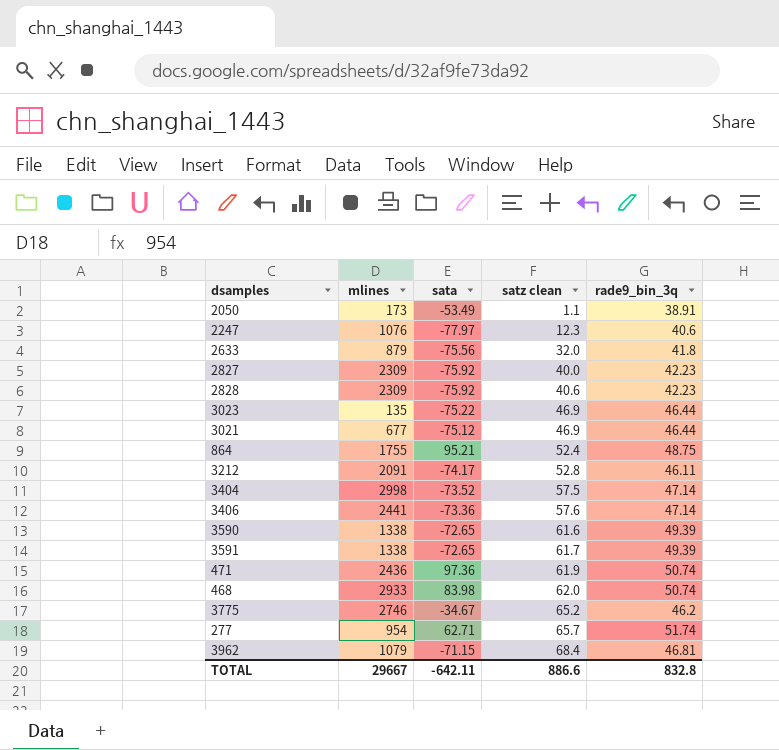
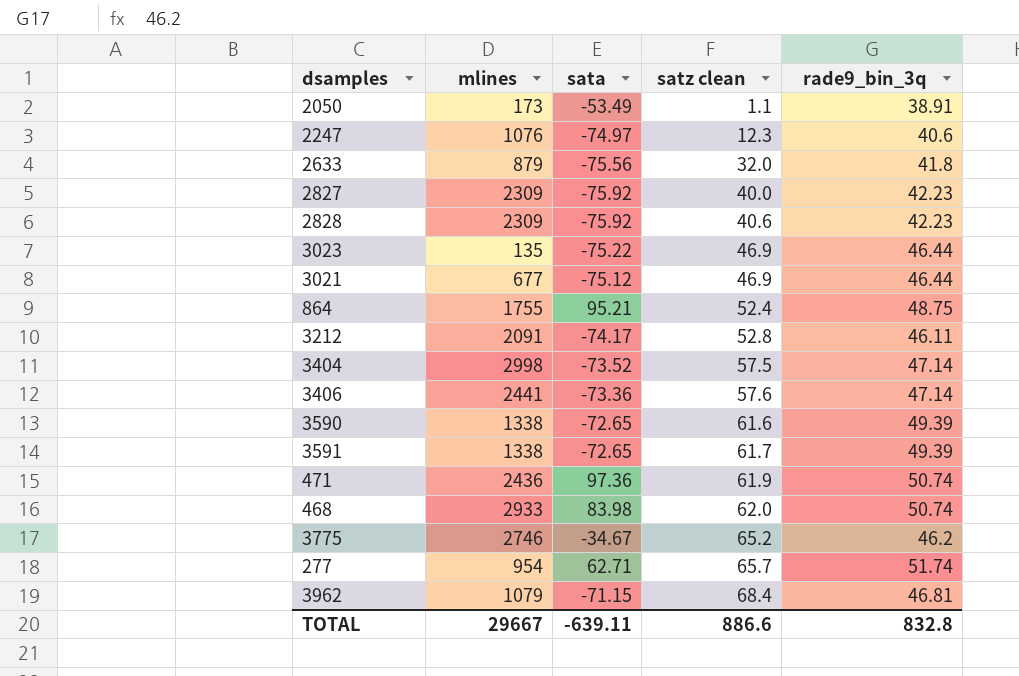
2247 | sata: -77.97 -> -74.97
TOTAL | sata: -642.11 -> -639.11

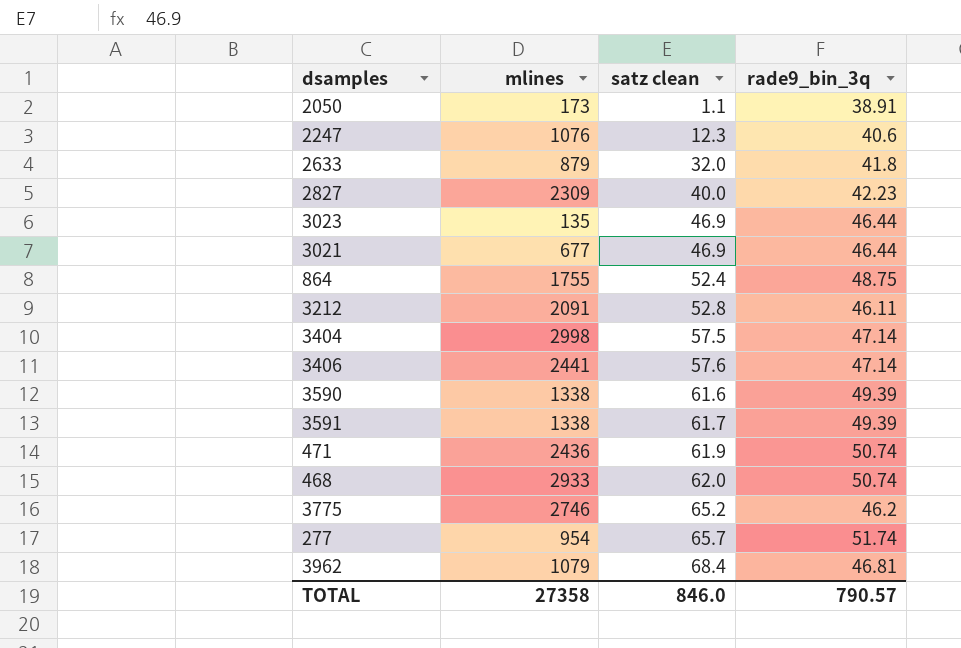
column sata | position: 3 -> none
row 2828: 2309 | -75.92 | 40.6 | 42.23 -> none
TOTAL | mlines: 29667 -> 27358
TOTAL | satz clean: 886.6 -> 846.0
TOTAL | rade9_bin_3q: 832.8 -> 790.57

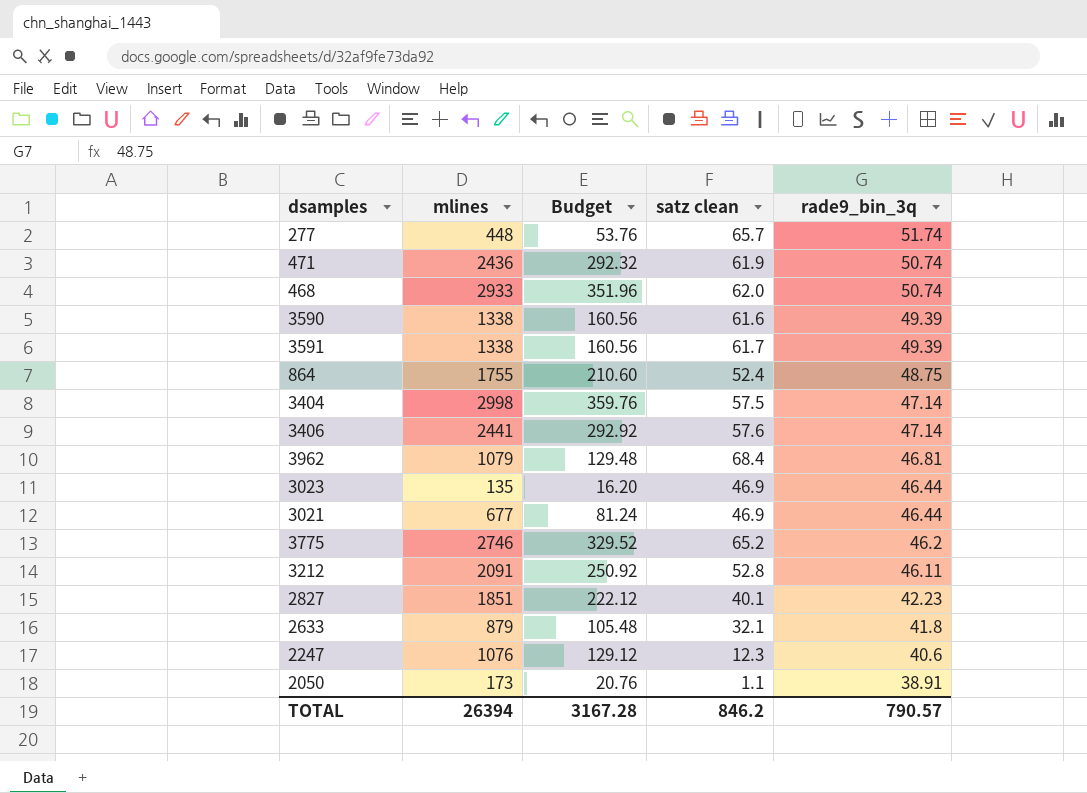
row order: satz clean ascending -> rade9_bin_3q descending
column Budget | formula: none -> [mlines] * 0.12
277 | mlines: 954 -> 448
2827 | mlines: 2309 -> 1851
2827 | satz clean: 40.0 -> 40.1
2633 | satz clean: 32.0 -> 32.1
TOTAL | mlines: 27358 -> 26394
TOTAL | satz clean: 846.0 -> 846.2

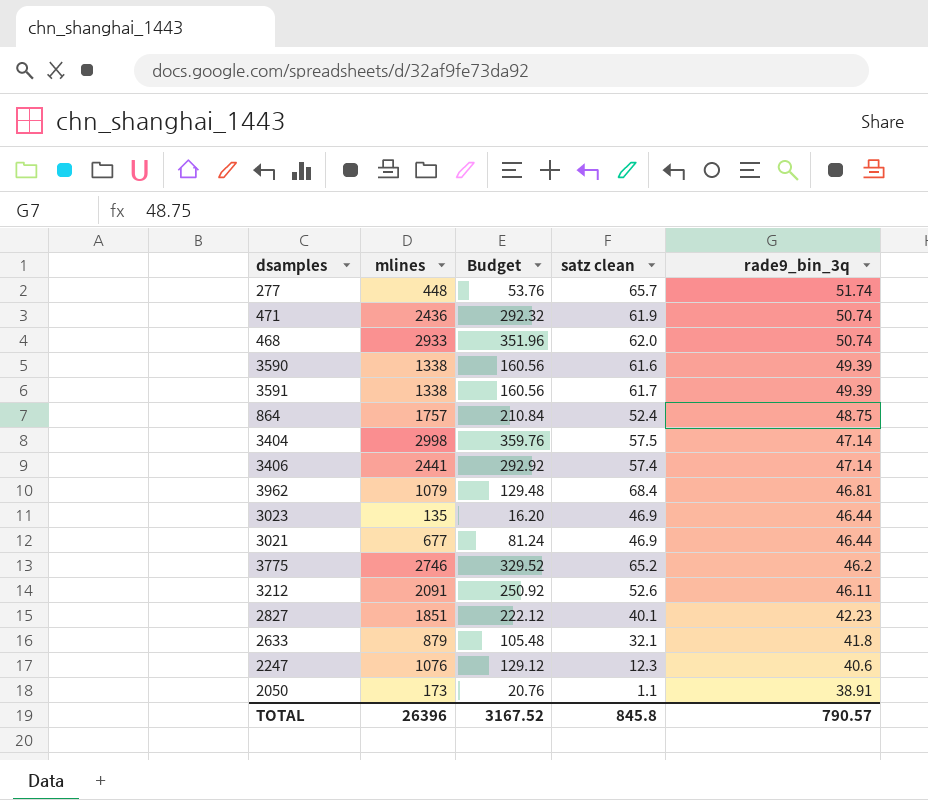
864 | mlines: 1755 -> 1757
864 | Budget: 210.60 -> 210.84
3406 | satz clean: 57.6 -> 57.4
3212 | satz clean: 52.8 -> 52.6
TOTAL | mlines: 26394 -> 26396
TOTAL | Budget: 3167.28 -> 3167.52
TOTAL | satz clean: 846.2 -> 845.8

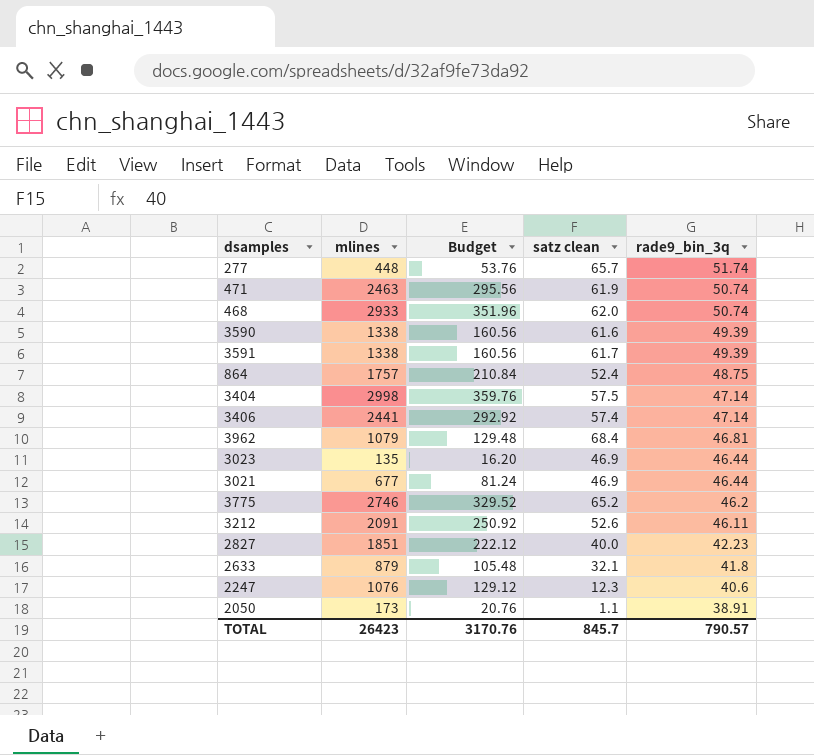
471 | mlines: 2436 -> 2463
471 | Budget: 292.32 -> 295.56
2827 | satz clean: 40.1 -> 40.0
TOTAL | mlines: 26396 -> 26423
TOTAL | Budget: 3167.52 -> 3170.76
TOTAL | satz clean: 845.8 -> 845.7

